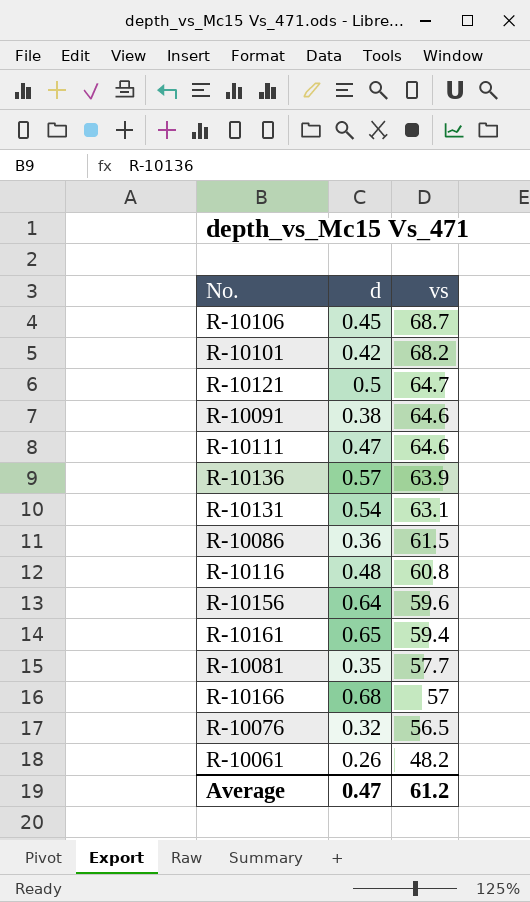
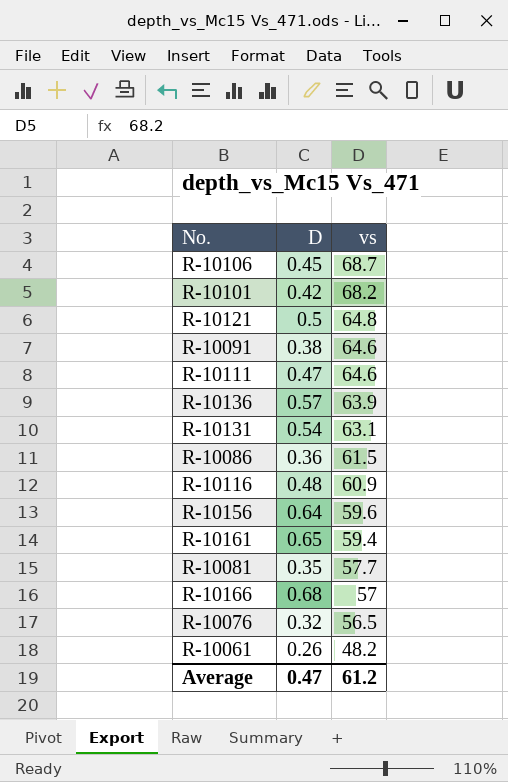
column name: d -> D
R-10121 | vs: 64.7 -> 64.8
R-10116 | vs: 60.8 -> 60.9

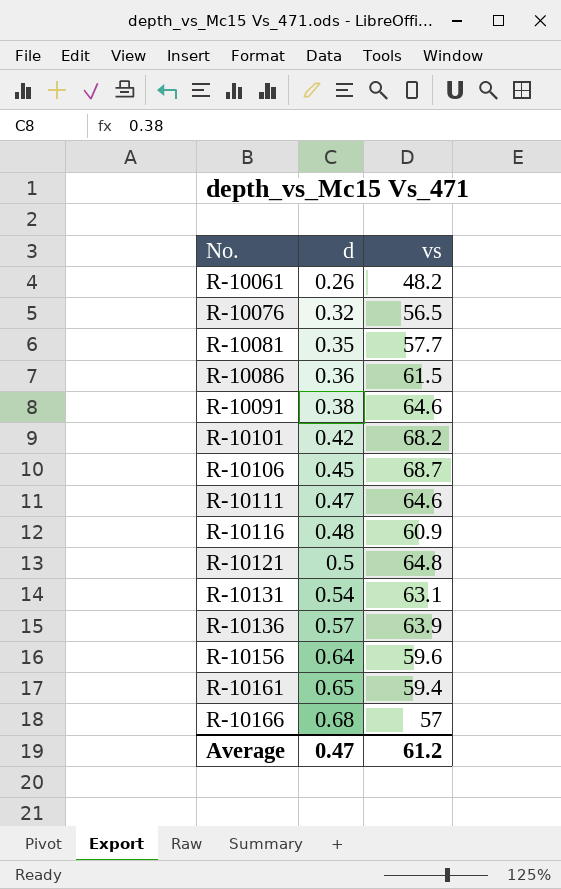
row order: vs descending -> No. ascending
column name: D -> d

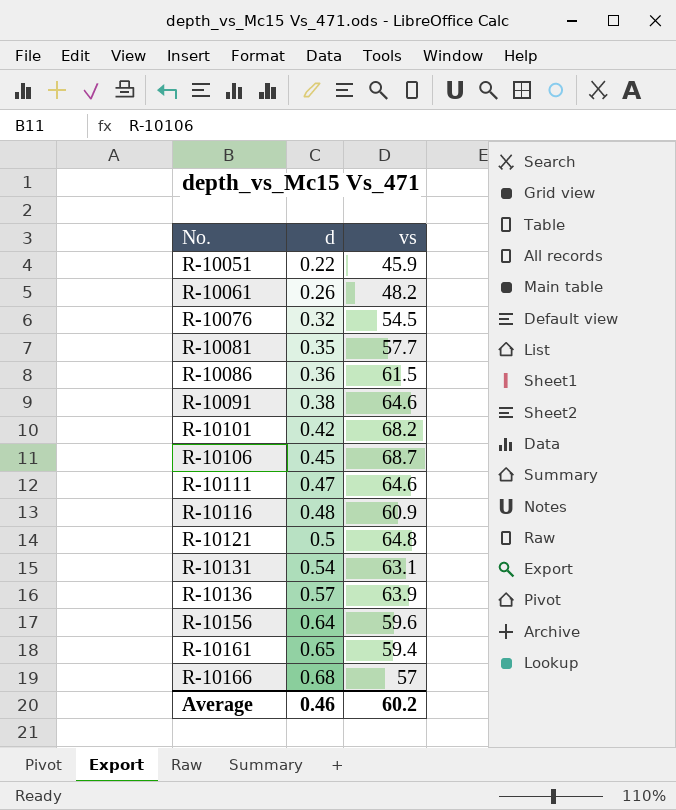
row R-10051: none -> 0.22 | 45.9
R-10076 | vs: 56.5 -> 54.5
Average | d: 0.47 -> 0.46
Average | vs: 61.2 -> 60.2

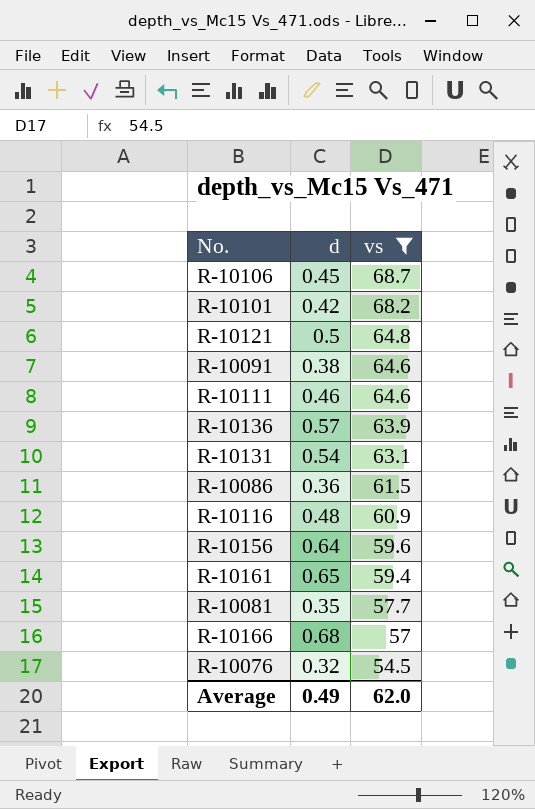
filter: none -> vs >= 54.5
row order: No. ascending -> vs descending
R-10111 | d: 0.47 -> 0.46
Average | d: 0.46 -> 0.49
Average | vs: 60.2 -> 62.0

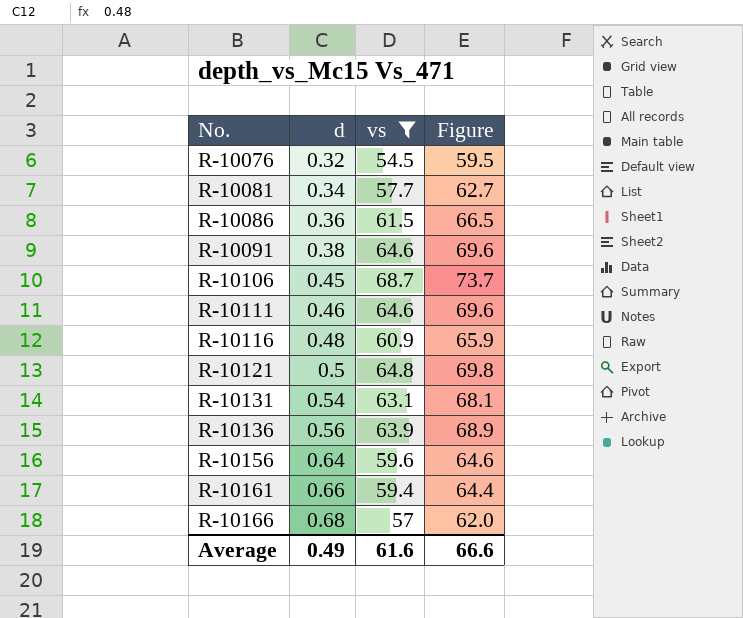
row order: vs descending -> No. ascending
column Figure | formula: none -> [vs] + 5
row R-10101: 0.42 | 68.2 -> none
R-10081 | d: 0.35 -> 0.34
R-10136 | d: 0.57 -> 0.56
R-10161 | d: 0.65 -> 0.66
Average | vs: 62.0 -> 61.6

